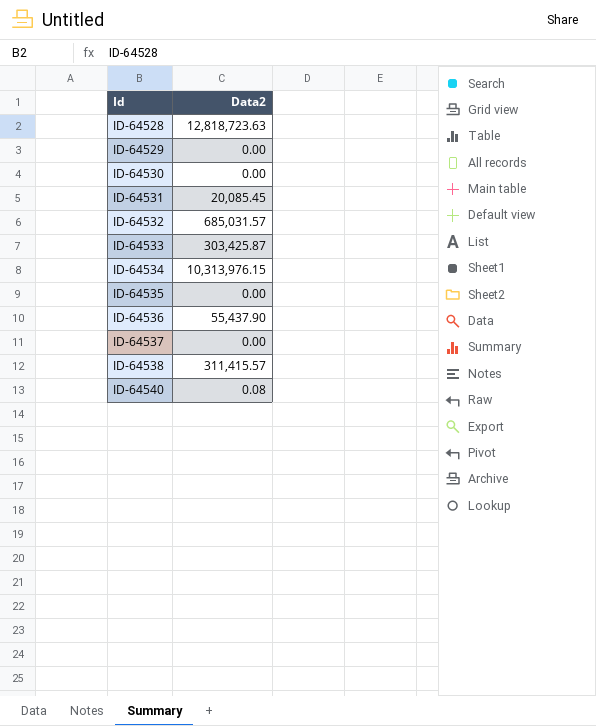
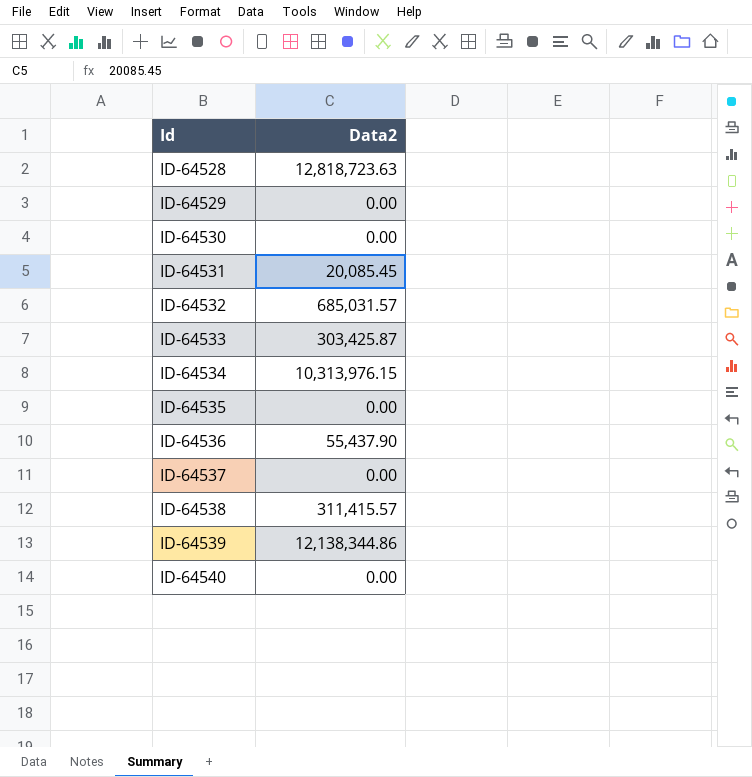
row ID-64539: none -> 12,138,344.86
ID-64540 | Data2: 0.08 -> 0.00

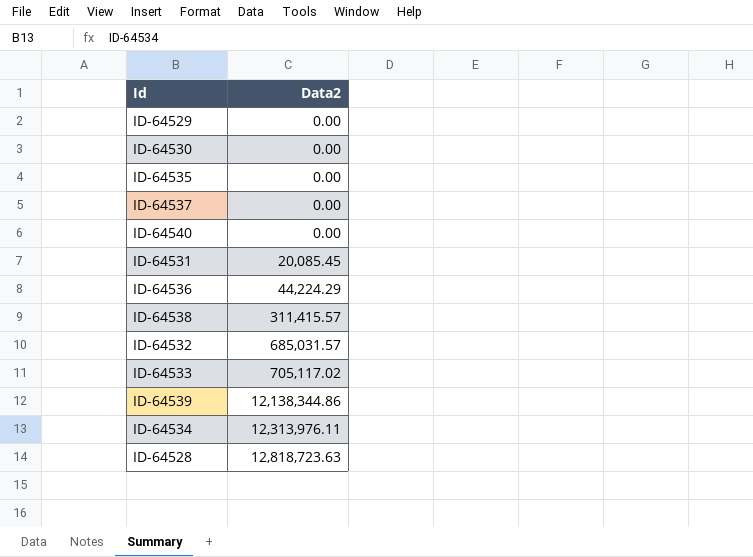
row order: Id ascending -> Data2 ascending
ID-64536 | Data2: 55,437.90 -> 44,224.29
ID-64533 | Data2: 303,425.87 -> 705,117.02
ID-64534 | Data2: 10,313,976.15 -> 12,313,976.11

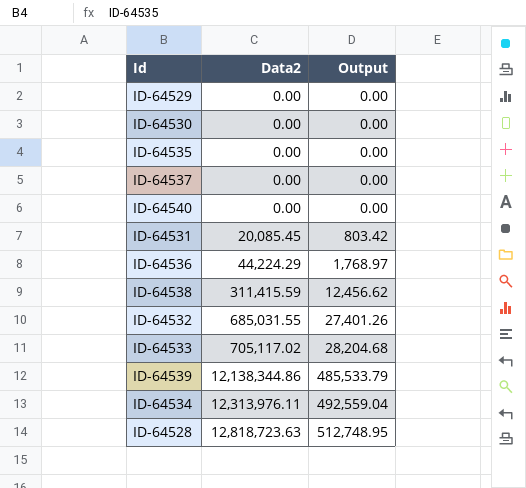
column Output | formula: none -> [Data2] * 0.04
ID-64538 | Data2: 311,415.57 -> 311,415.59
ID-64532 | Data2: 685,031.57 -> 685,031.55

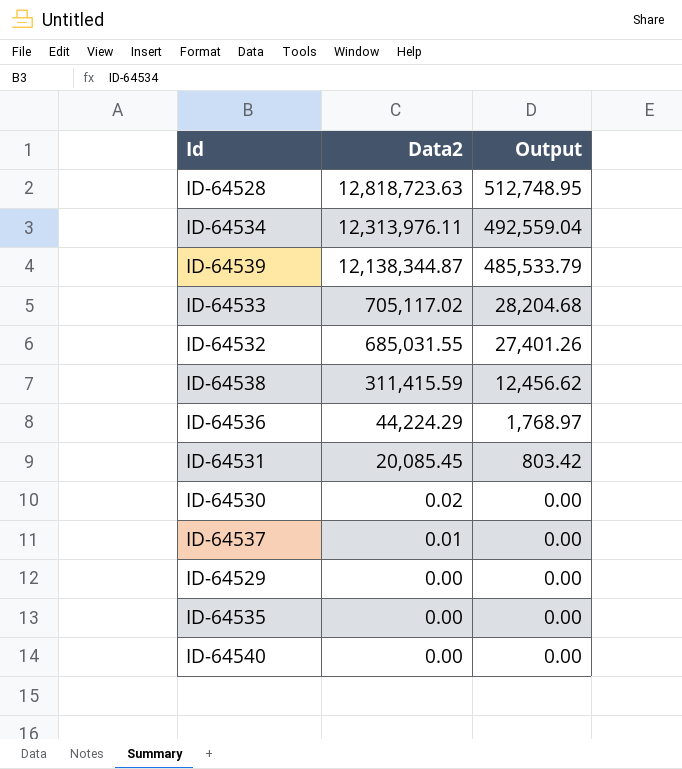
row order: Data2 ascending -> Data2 descending
ID-64539 | Data2: 12,138,344.86 -> 12,138,344.87
ID-64530 | Data2: 0.00 -> 0.02
ID-64537 | Data2: 0.00 -> 0.01

